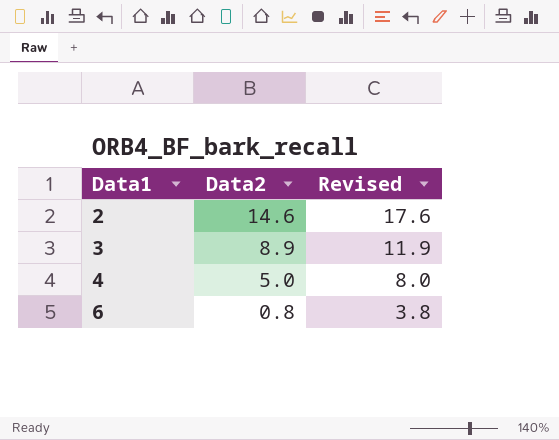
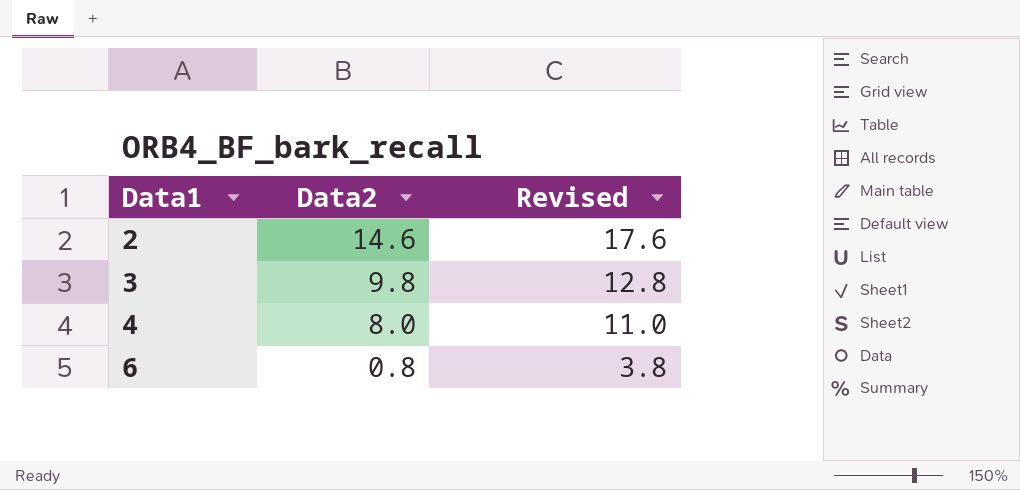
3 | Data2: 8.9 -> 9.8
3 | Revised: 11.9 -> 12.8
4 | Data2: 5.0 -> 8.0
4 | Revised: 8.0 -> 11.0

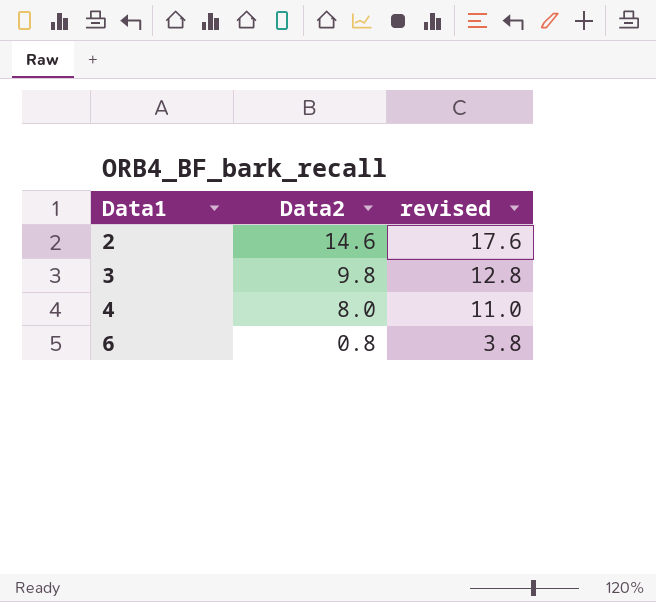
column name: Revised -> revised

